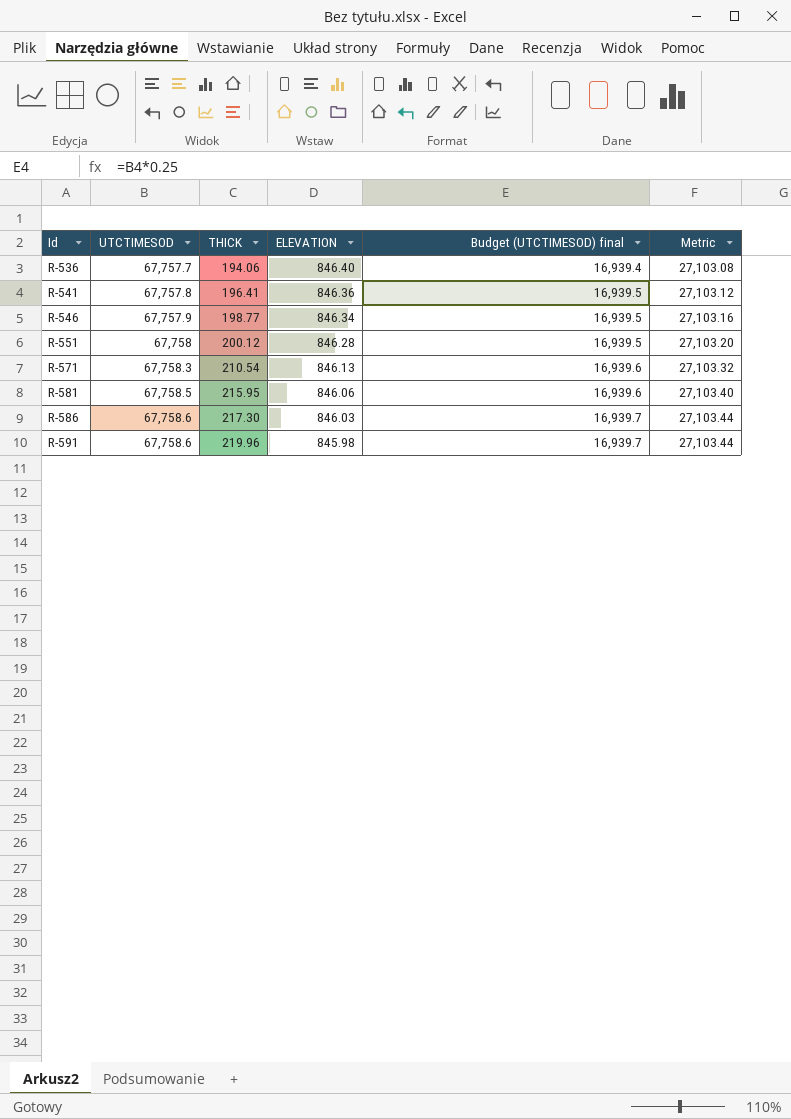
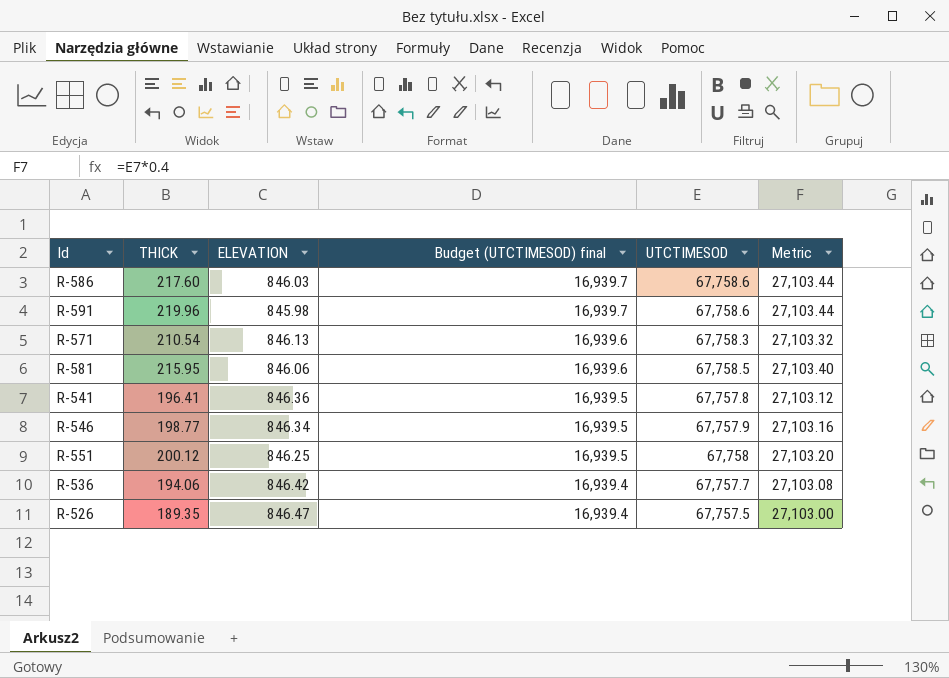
row order: Id ascending -> Budget (UTCTIMESOD) final descending
column UTCTIMESOD | position: 2 -> 5
R-586 | THICK: 217.30 -> 217.60
R-551 | ELEVATION: 846.28 -> 846.25
R-536 | ELEVATION: 846.40 -> 846.42
row R-526: none -> 189.35 | 846.47 | 16,939.4 | 67,757.5 | 27,103.00

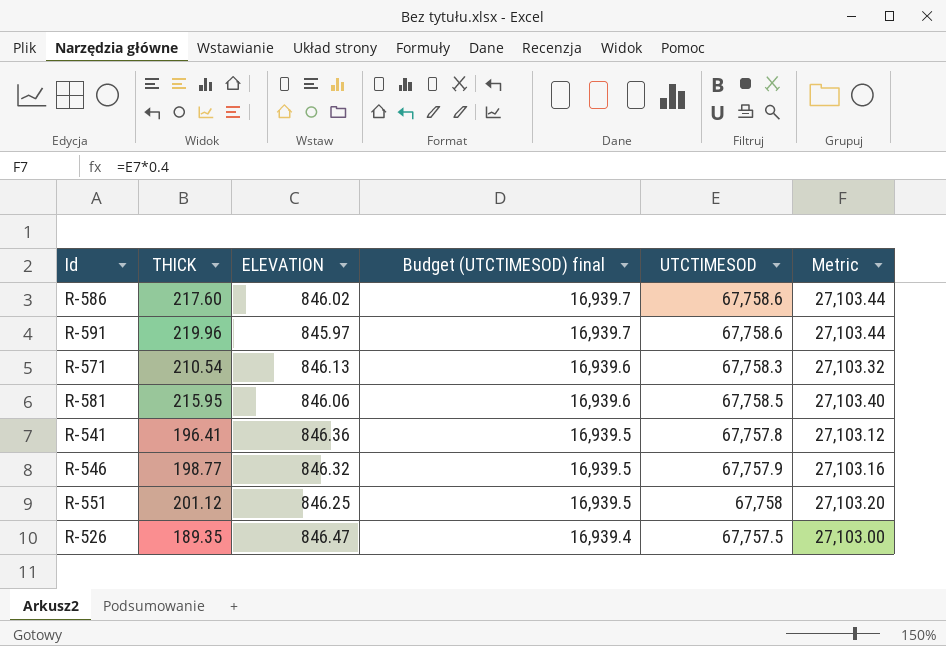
row R-536: 194.06 | 846.42 | 16,939.4 | 67,757.7 | 27,103.08 -> none
R-586 | ELEVATION: 846.03 -> 846.02
R-591 | ELEVATION: 845.98 -> 845.97
R-546 | ELEVATION: 846.34 -> 846.32
R-551 | THICK: 200.12 -> 201.12

